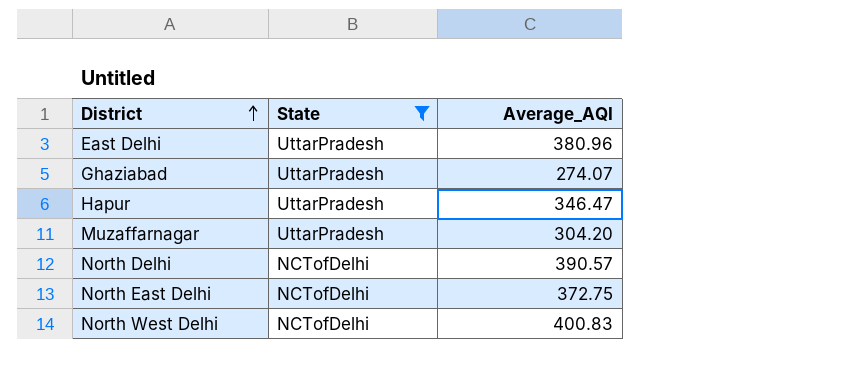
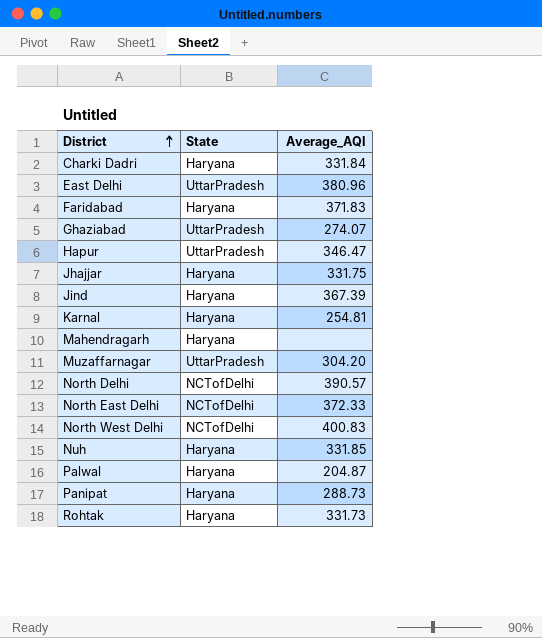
filter: State != Haryana -> none
North East Delhi | Average_AQI: 372.75 -> 372.33

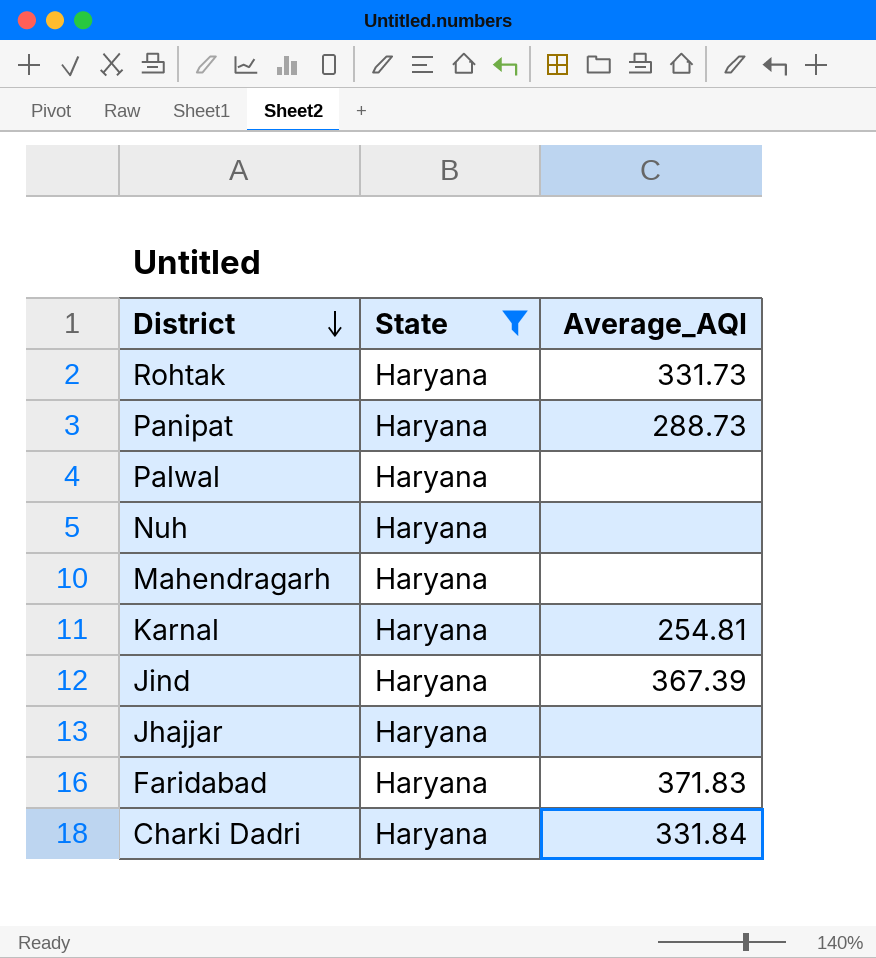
filter: none -> State = Haryana
row order: District ascending -> District descending
Palwal | Average_AQI: 204.87 -> none
Nuh | Average_AQI: 331.85 -> none
Jhajjar | Average_AQI: 331.75 -> none

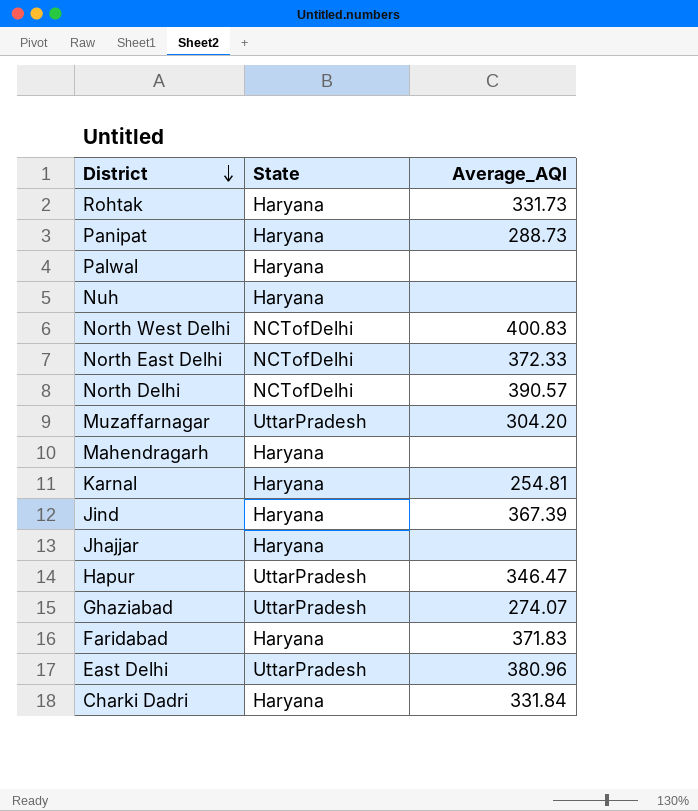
filter: State = Haryana -> none

